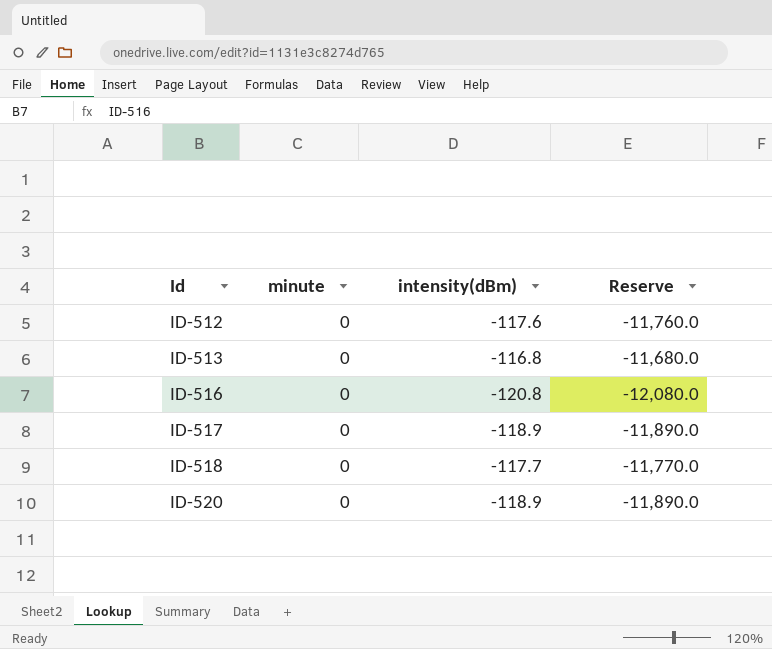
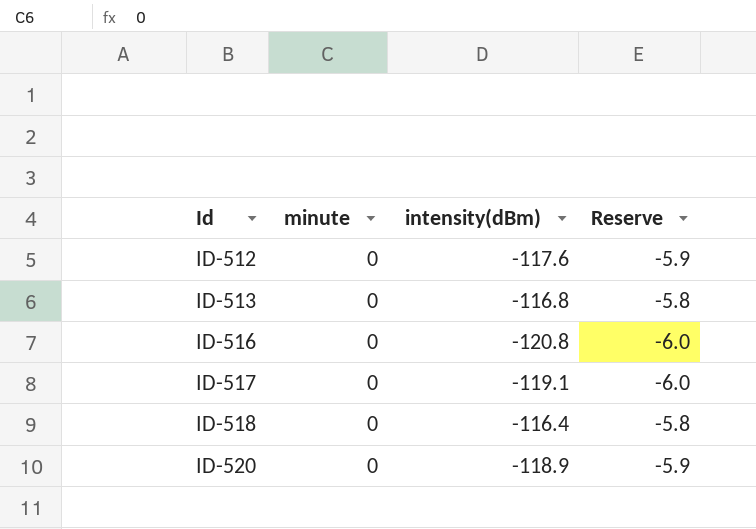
column Reserve | formula: [intensity(dBm)] * 100 -> [intensity(dBm)] * 0.05
ID-517 | intensity(dBm): -118.9 -> -119.1
ID-518 | intensity(dBm): -117.7 -> -116.4

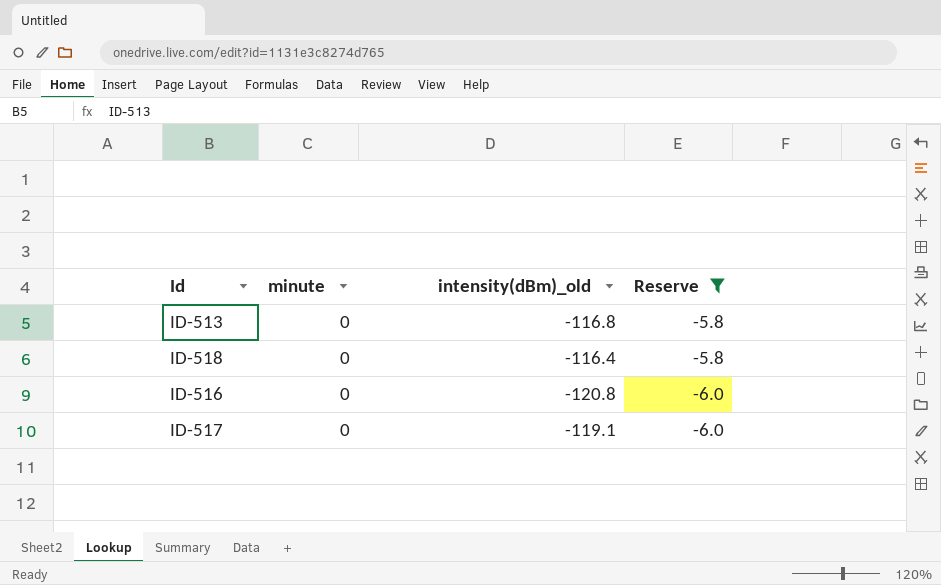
filter: none -> Reserve != -5.9
row order: Id ascending -> Reserve descending
column name: intensity(dBm) -> intensity(dBm)_old

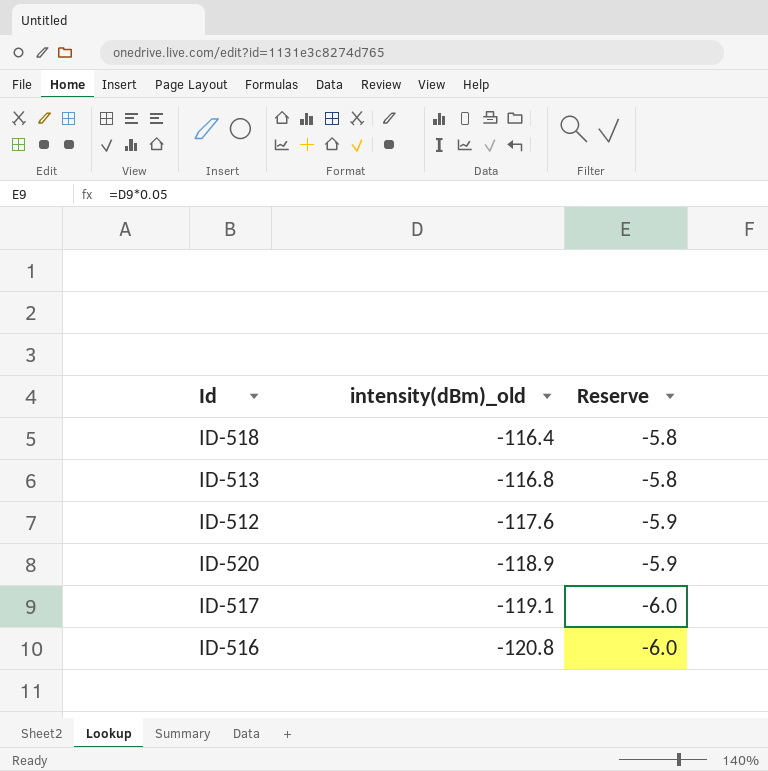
filter: Reserve != -5.9 -> none
row order: Reserve descending -> intensity(dBm)_old descending
column minute | position: 2 -> none

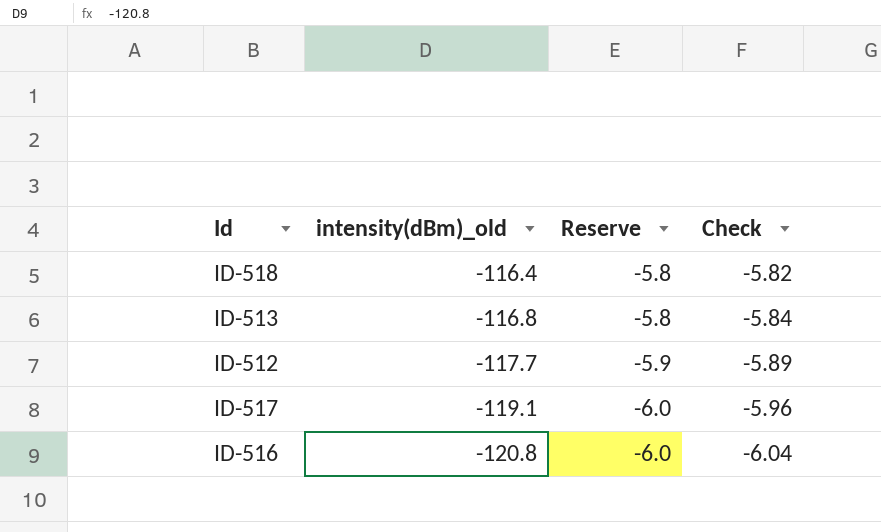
column Check | formula: none -> [intensity(dBm)_old] * 0.05
row ID-520: -118.9 | -5.9 -> none
ID-512 | intensity(dBm)_old: -117.6 -> -117.7

